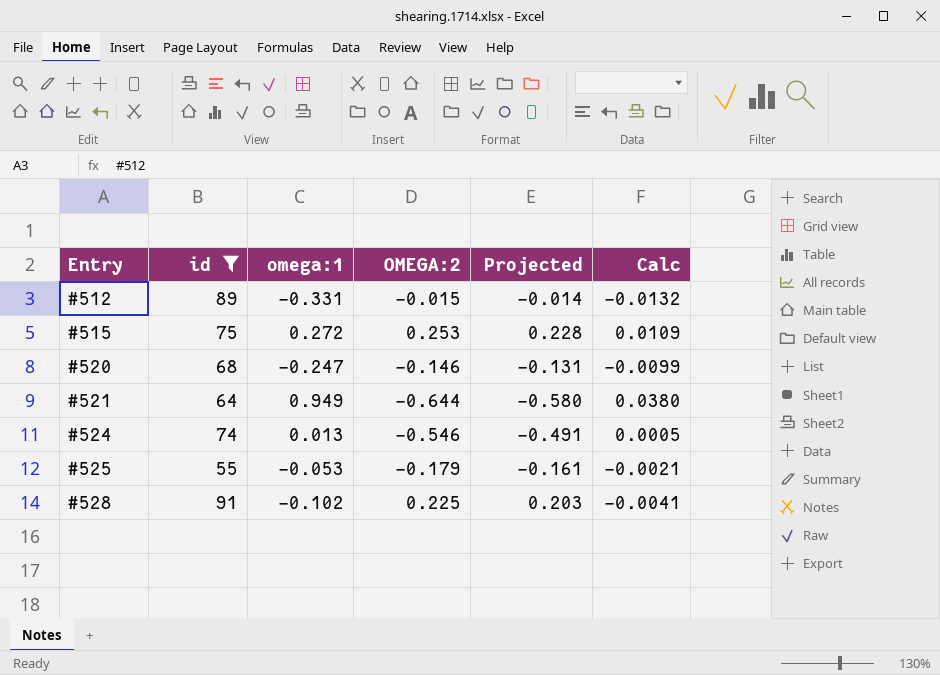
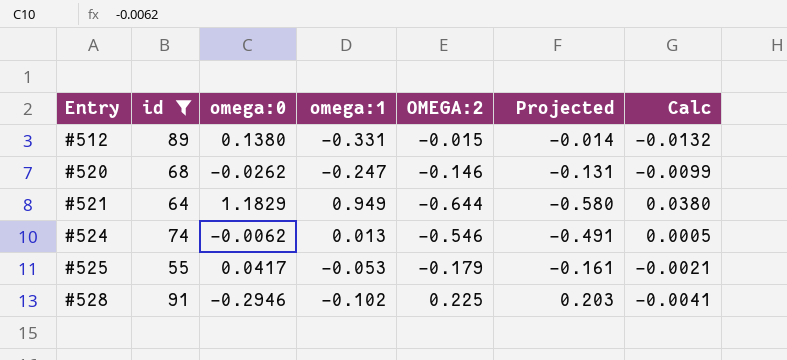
column omega:0 | position: none -> 3
row #515: 75 | 0.272 | 0.253 | 0.228 | 0.0109 -> none

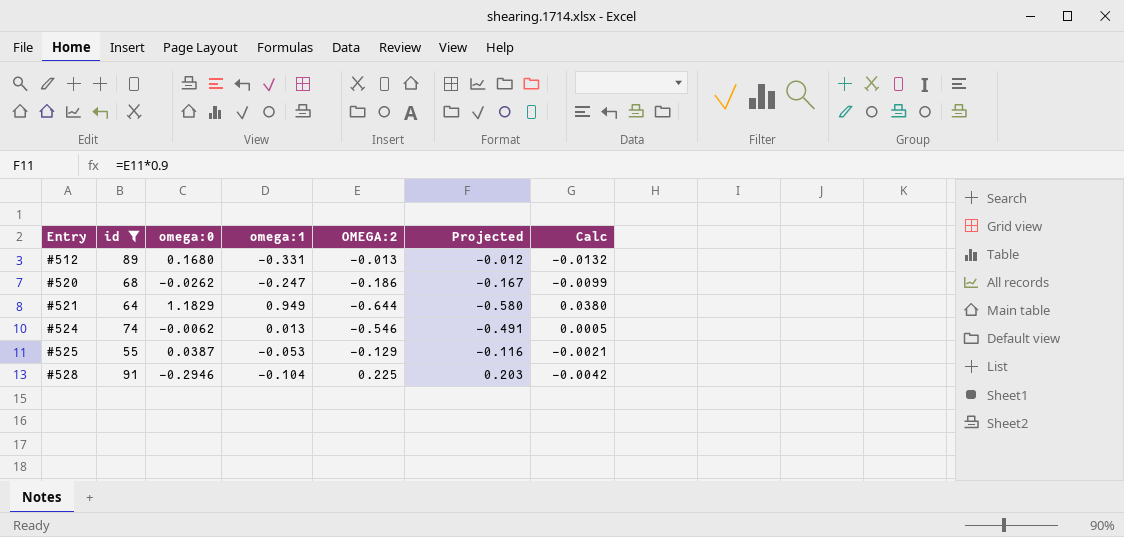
#512 | omega:0: 0.1380 -> 0.1680
#512 | OMEGA:2: -0.015 -> -0.013
#512 | Projected: -0.014 -> -0.012
#520 | OMEGA:2: -0.146 -> -0.186
#520 | Projected: -0.131 -> -0.167
#525 | omega:0: 0.0417 -> 0.0387
#525 | OMEGA:2: -0.179 -> -0.129
#525 | Projected: -0.161 -> -0.116
#528 | omega:1: -0.102 -> -0.104
#528 | Calc: -0.0041 -> -0.0042

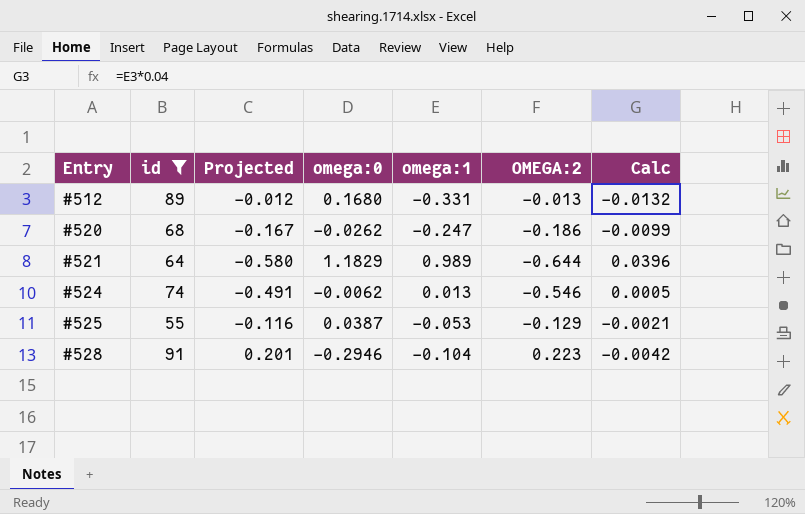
column Projected | position: 6 -> 3
#521 | omega:1: 0.949 -> 0.989
#521 | Calc: 0.0380 -> 0.0396
#528 | Projected: 0.203 -> 0.201
#528 | OMEGA:2: 0.225 -> 0.223

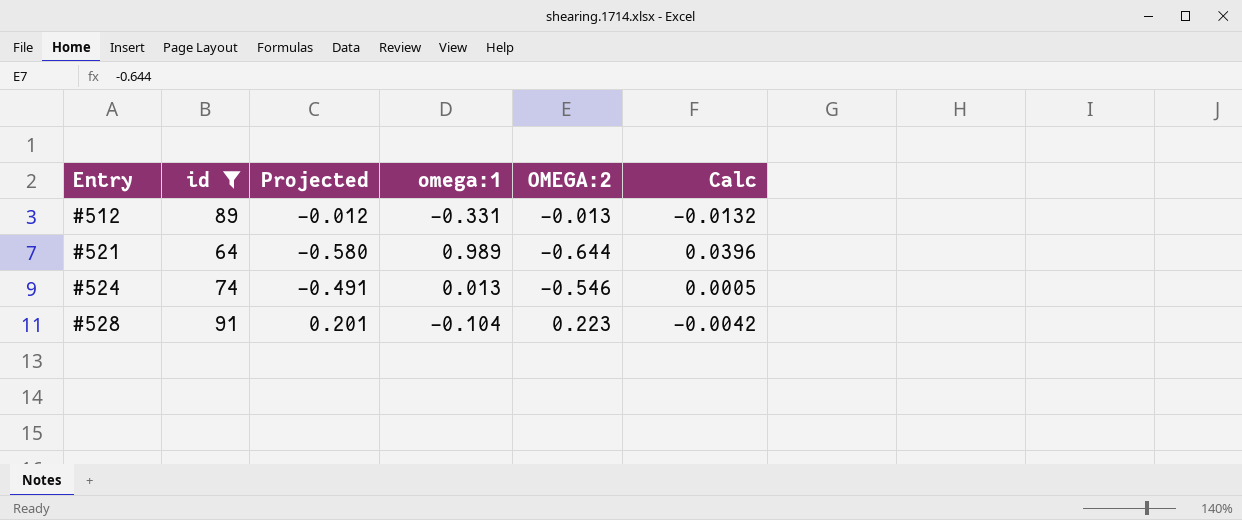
column omega:0 | position: 4 -> none
row #520: 68 | -0.167 | -0.0262 | -0.247 | -0.186 | -0.0099 -> none
row #525: 55 | -0.116 | 0.0387 | -0.053 | -0.129 | -0.0021 -> none

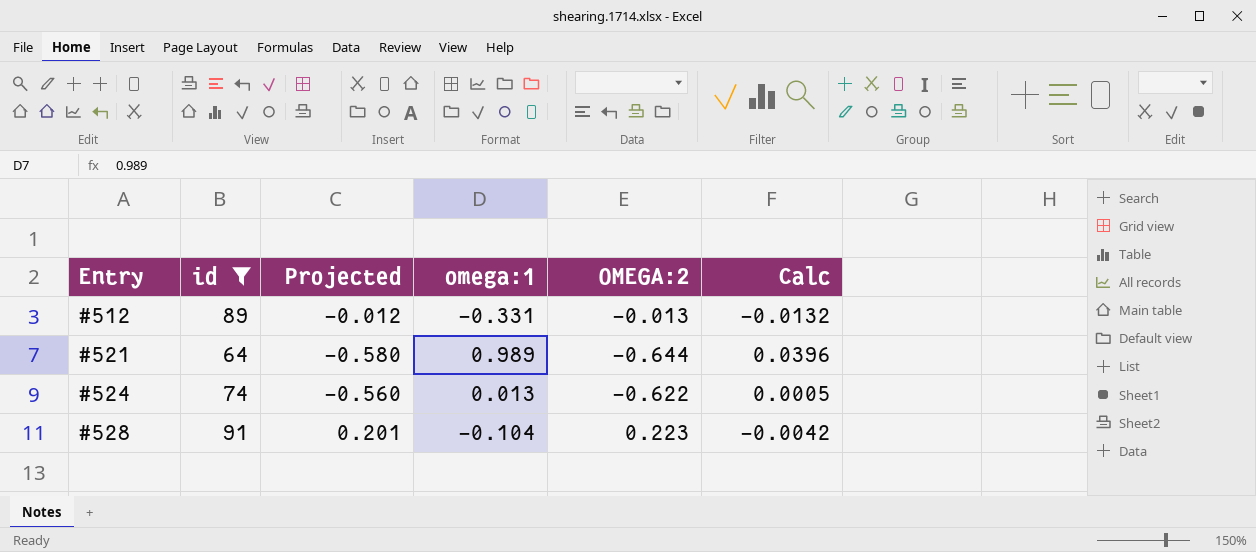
#524 | Projected: -0.491 -> -0.560
#524 | OMEGA:2: -0.546 -> -0.622

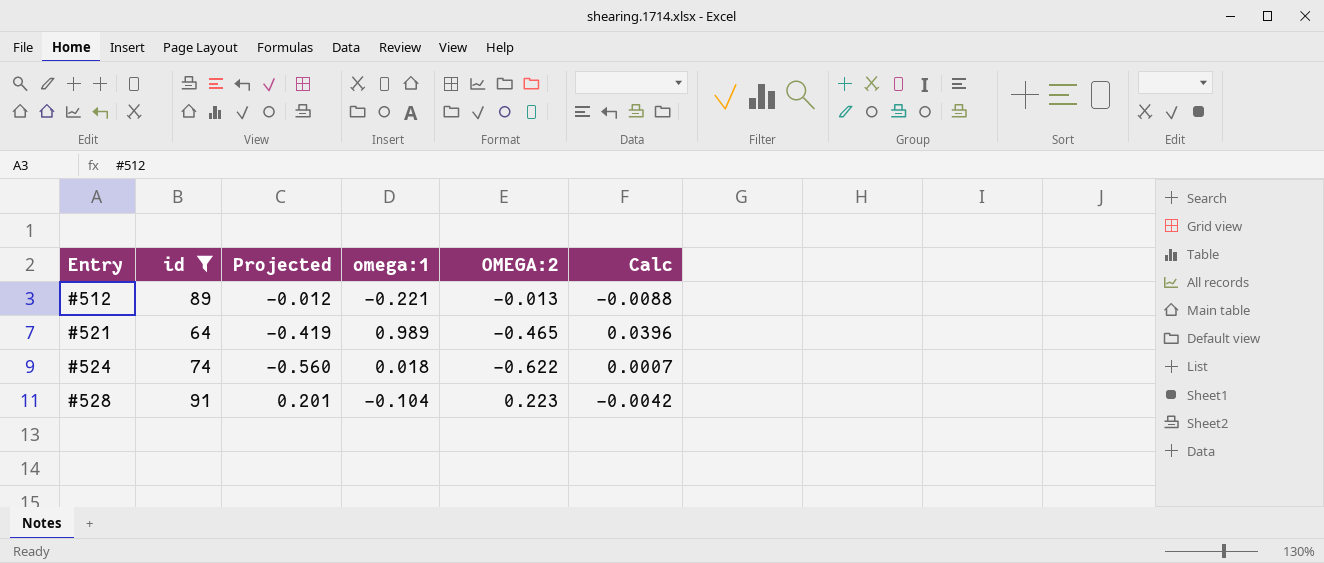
#512 | omega:1: -0.331 -> -0.221
#512 | Calc: -0.0132 -> -0.0088
#521 | Projected: -0.580 -> -0.419
#521 | OMEGA:2: -0.644 -> -0.465
#524 | omega:1: 0.013 -> 0.018
#524 | Calc: 0.0005 -> 0.0007

